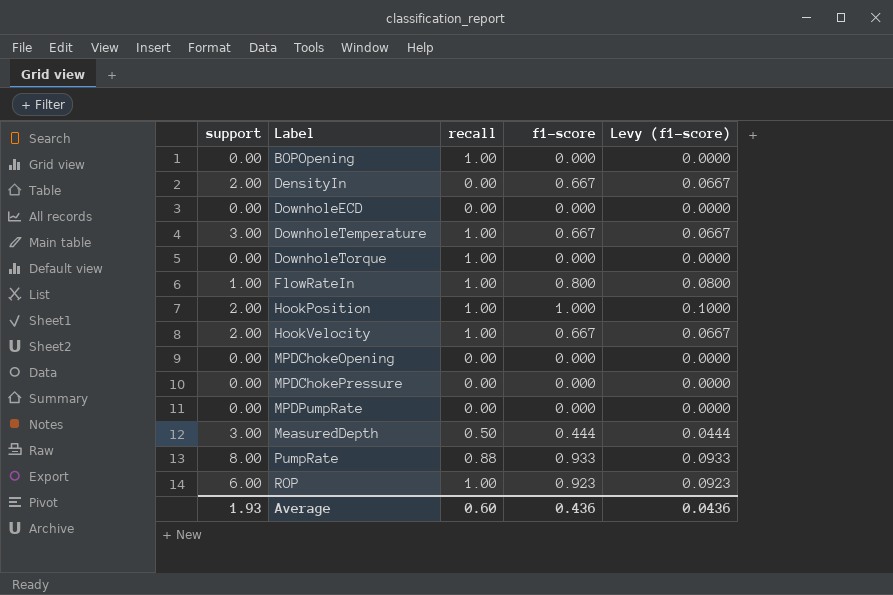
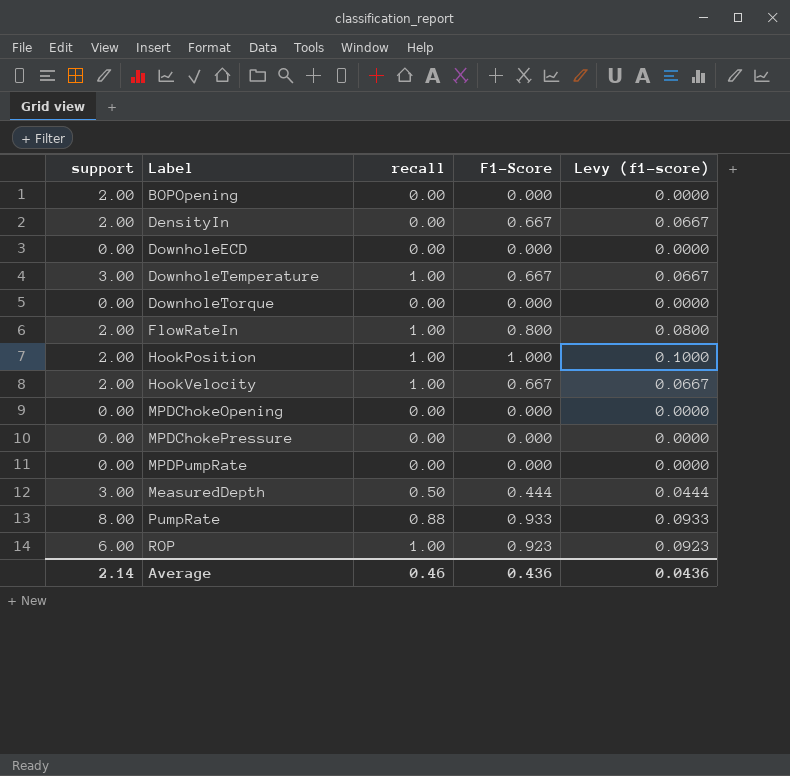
column name: f1-score -> F1-Score
BOPOpening | support: 0.00 -> 2.00
BOPOpening | recall: 1.00 -> 0.00
DownholeTorque | recall: 1.00 -> 0.00
FlowRateIn | support: 1.00 -> 2.00
Average | support: 1.93 -> 2.14
Average | recall: 0.60 -> 0.46

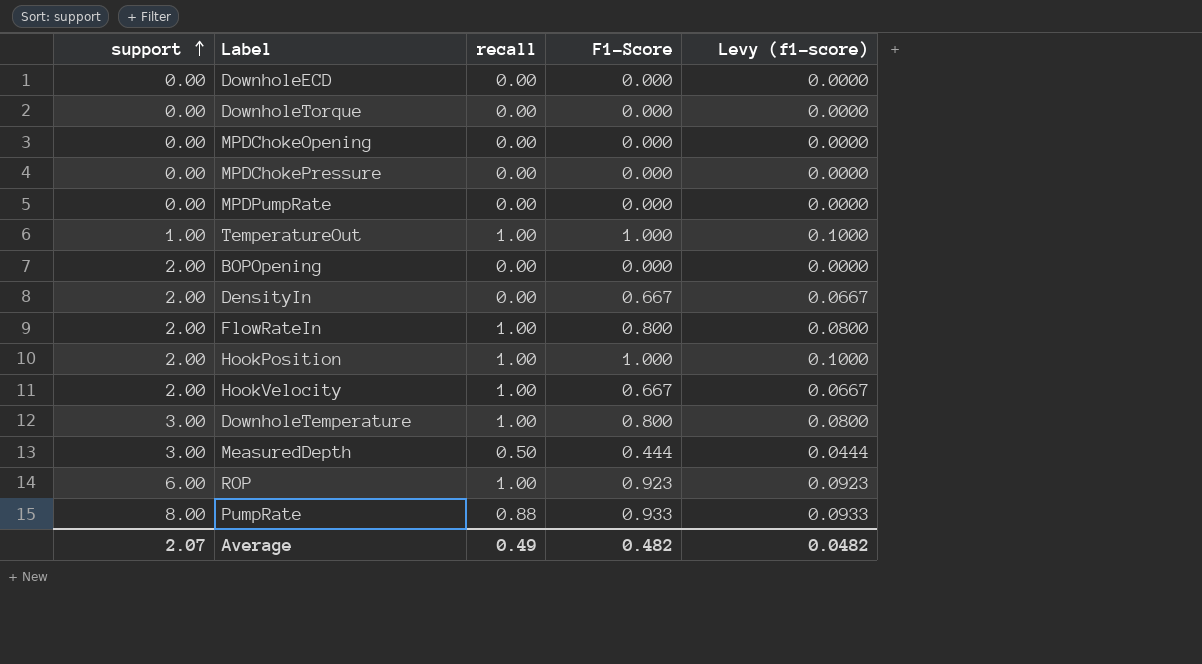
row order: none -> support ascending
row TemperatureOut: none -> 1.00 | 1.00 | 1.000 | 0.1000
DownholeTemperature | F1-Score: 0.667 -> 0.800
DownholeTemperature | Levy (f1-score): 0.0667 -> 0.0800
Average | support: 2.14 -> 2.07
Average | recall: 0.46 -> 0.49
Average | F1-Score: 0.436 -> 0.482
Average | Levy (f1-score): 0.0436 -> 0.0482

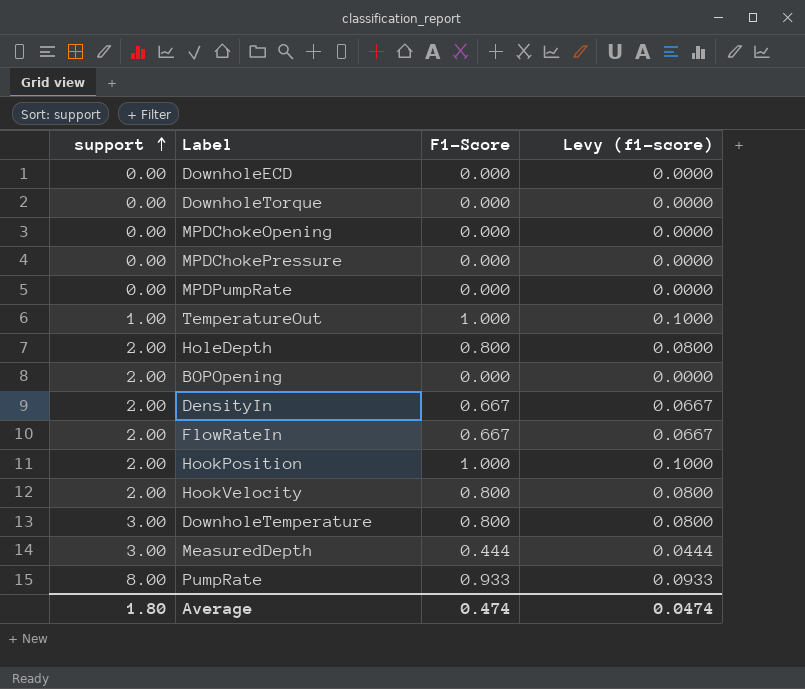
column recall | position: 3 -> none
row ROP: 6.00 | 1.00 | 0.923 | 0.0923 -> none
row HoleDepth: none -> 2.00 | 0.800 | 0.0800
FlowRateIn | F1-Score: 0.800 -> 0.667
FlowRateIn | Levy (f1-score): 0.0800 -> 0.0667
HookVelocity | F1-Score: 0.667 -> 0.800
HookVelocity | Levy (f1-score): 0.0667 -> 0.0800
Average | support: 2.07 -> 1.80
Average | F1-Score: 0.482 -> 0.474
Average | Levy (f1-score): 0.0482 -> 0.0474

